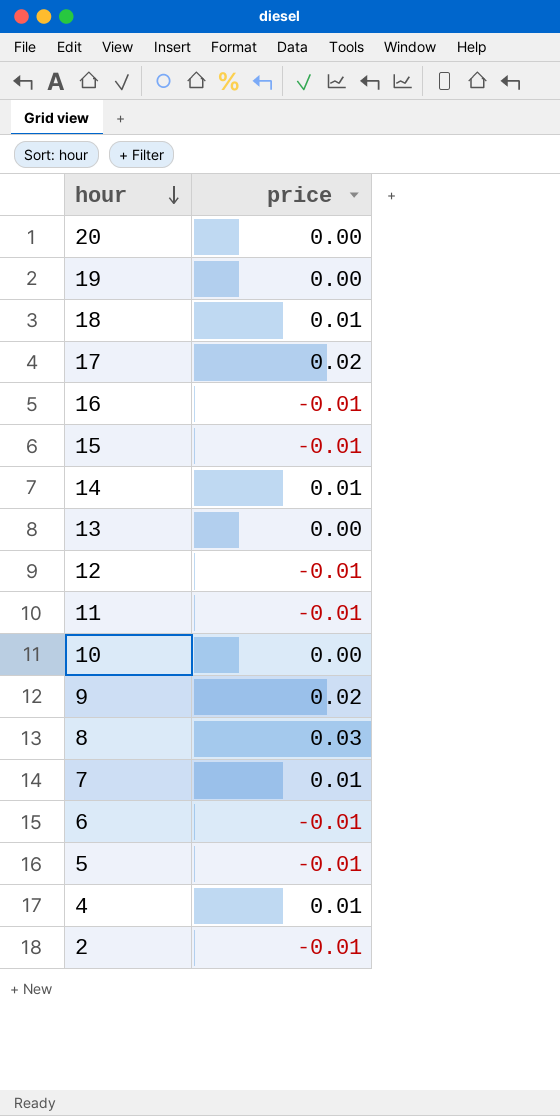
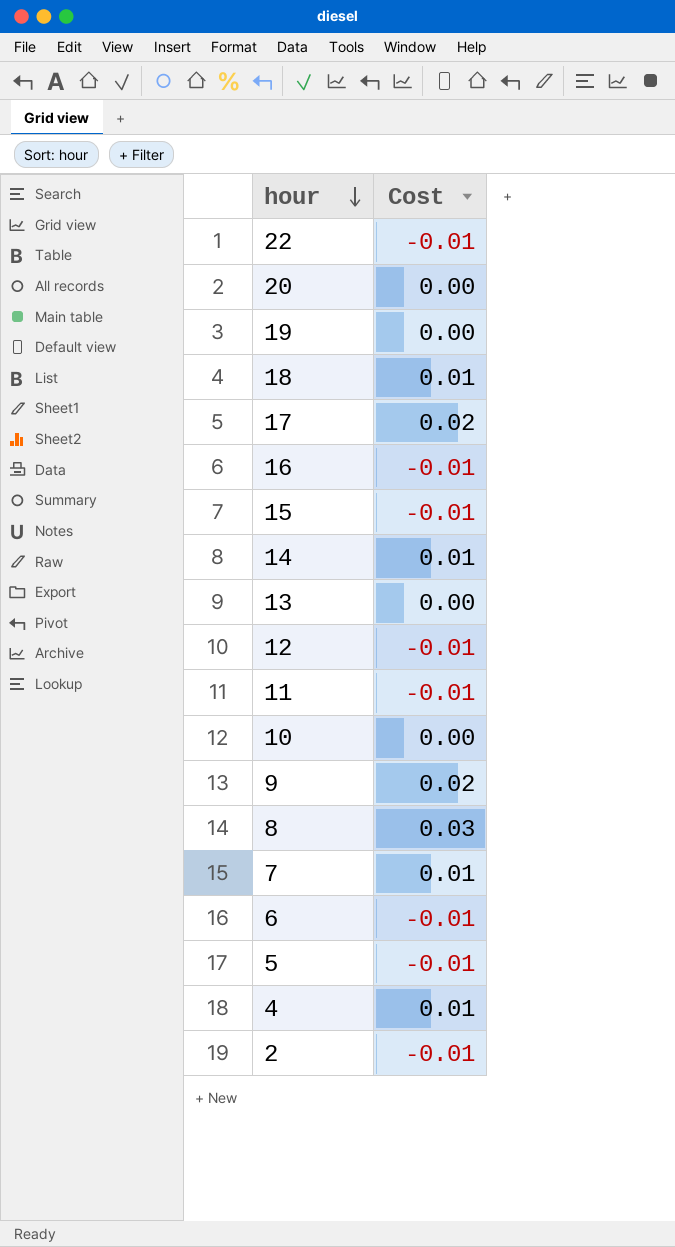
column name: price -> Cost
row 22: none -> -0.01

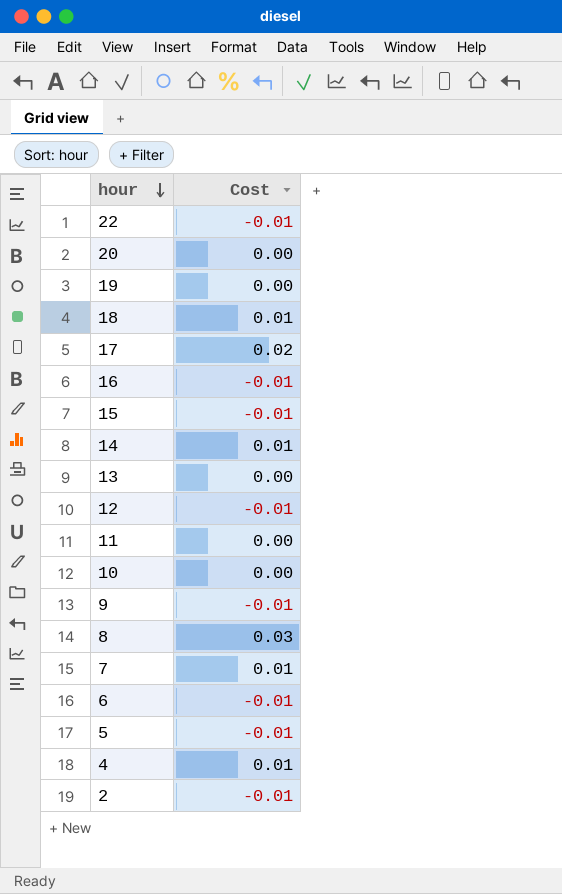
11 | Cost: -0.01 -> 0.00
9 | Cost: 0.02 -> -0.01

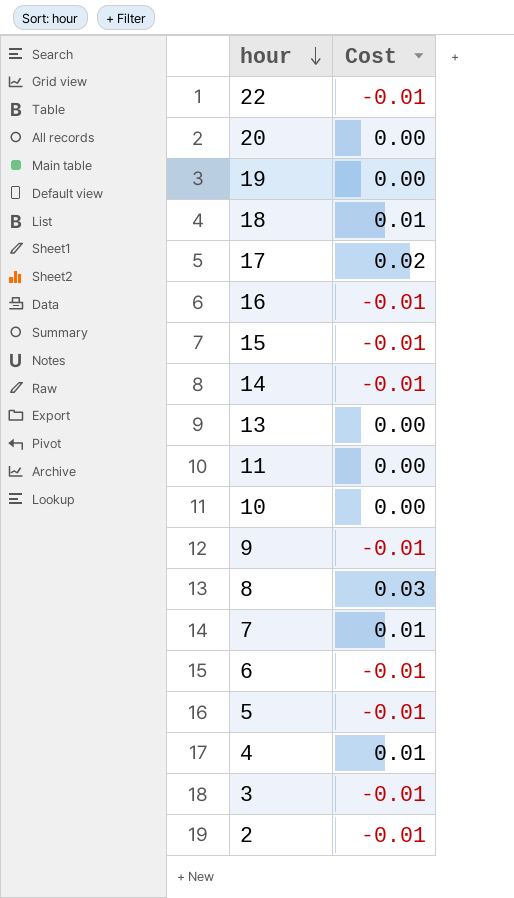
row 12: -0.01 -> none
14 | Cost: 0.01 -> -0.01
row 3: none -> -0.01

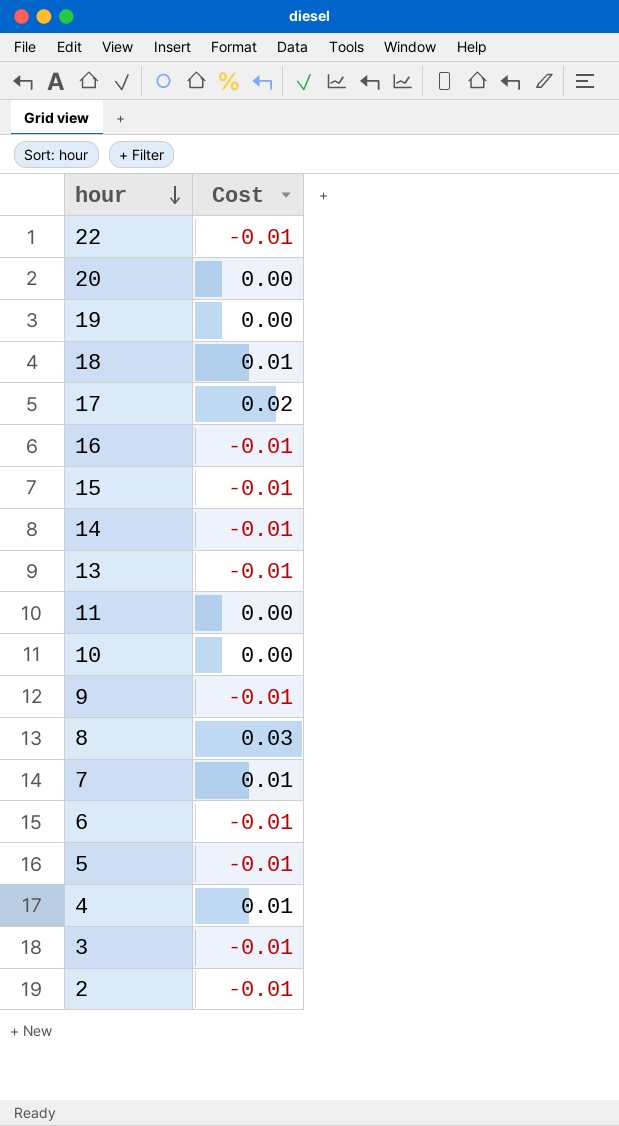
13 | Cost: 0.00 -> -0.01

